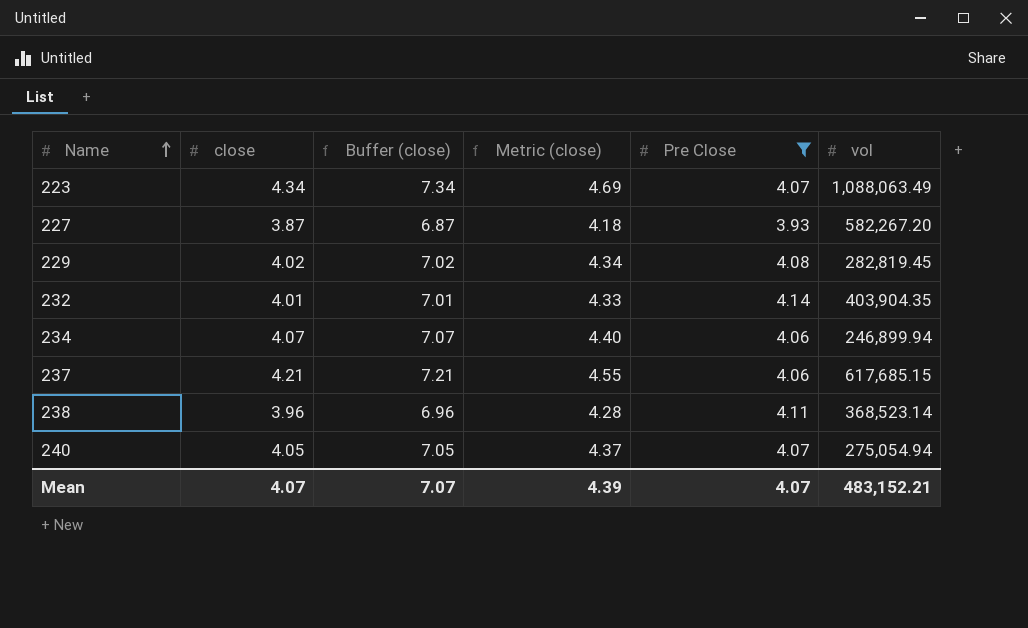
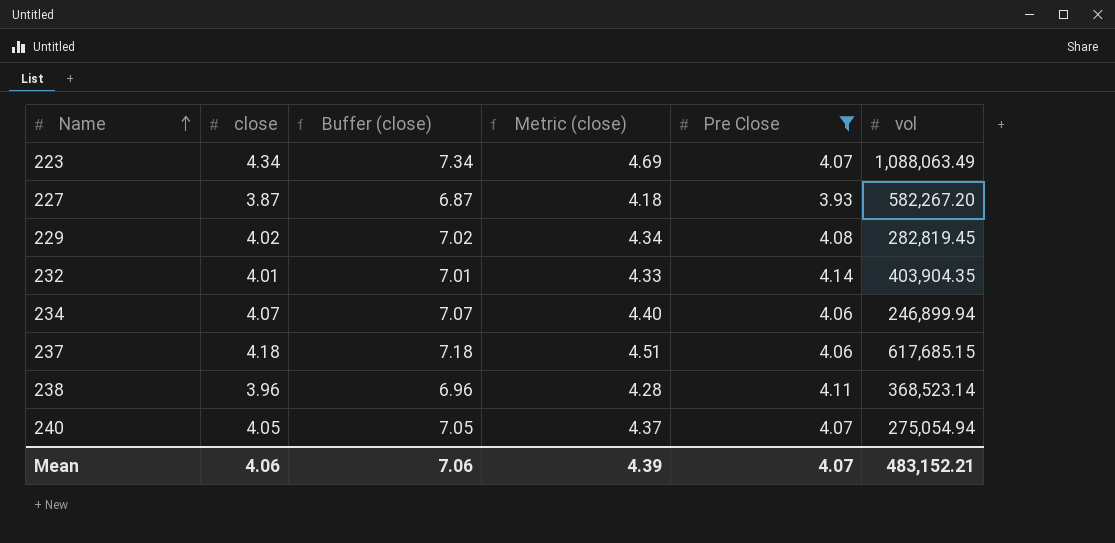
237 | close: 4.21 -> 4.18
237 | Buffer (close): 7.21 -> 7.18
237 | Metric (close): 4.55 -> 4.51
Mean | close: 4.07 -> 4.06
Mean | Buffer (close): 7.07 -> 7.06

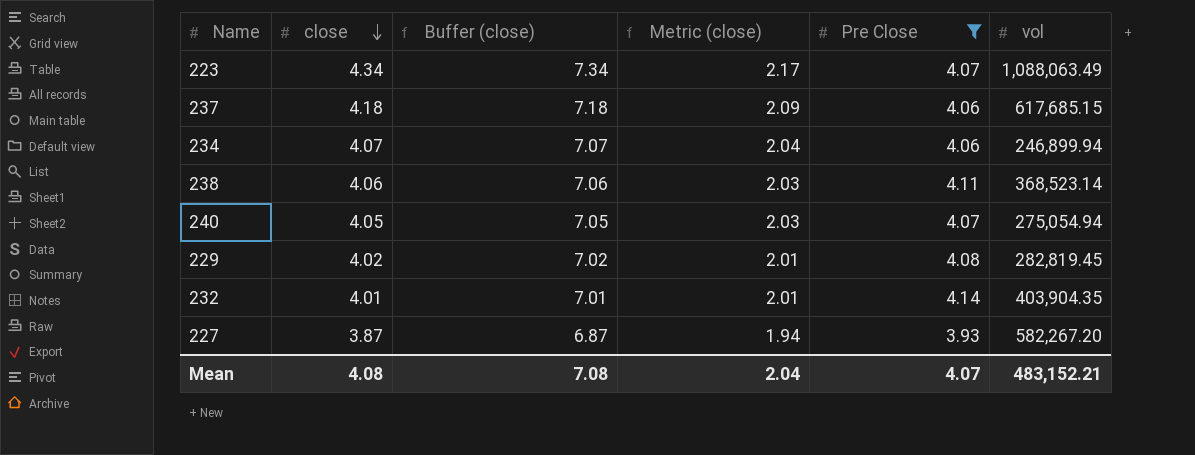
row order: Name ascending -> close descending
column Metric (close) | formula: [close] * 1.08 -> [close] * 0.5
238 | close: 3.96 -> 4.06
238 | Buffer (close): 6.96 -> 7.06
Mean | close: 4.06 -> 4.08
Mean | Buffer (close): 7.06 -> 7.08
Mean | Metric (close): 4.39 -> 2.04

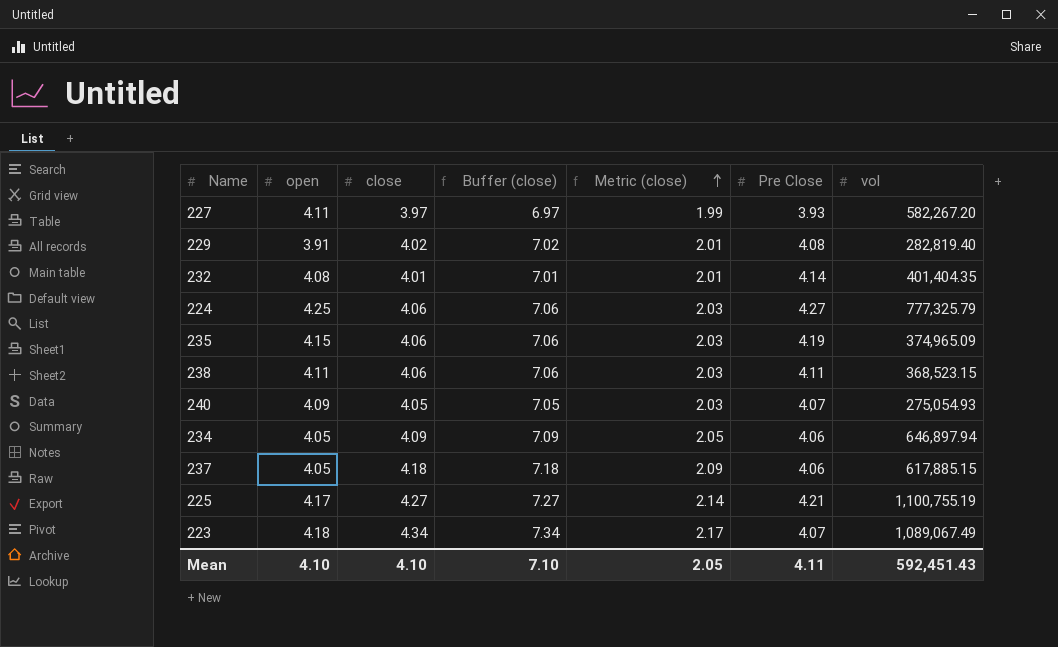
filter: Pre Close <= 4.14 -> none
row order: close descending -> Metric (close) ascending
column open | position: none -> 2
227 | close: 3.87 -> 3.97
227 | Buffer (close): 6.87 -> 6.97
227 | Metric (close): 1.94 -> 1.99
229 | vol: 282,819.45 -> 282,819.40
232 | vol: 403,904.35 -> 401,404.35
238 | vol: 368,523.14 -> 368,523.15
240 | vol: 275,054.94 -> 275,054.93
234 | close: 4.07 -> 4.09
234 | Buffer (close): 7.07 -> 7.09
234 | Metric (close): 2.04 -> 2.05
234 | vol: 246,899.94 -> 646,897.94
237 | vol: 617,685.15 -> 617,885.15
223 | vol: 1,088,063.49 -> 1,089,067.49
Mean | close: 4.08 -> 4.10
Mean | Buffer (close): 7.08 -> 7.10
Mean | Metric (close): 2.04 -> 2.05
Mean | Pre Close: 4.07 -> 4.11
Mean | vol: 483,152.21 -> 592,451.43

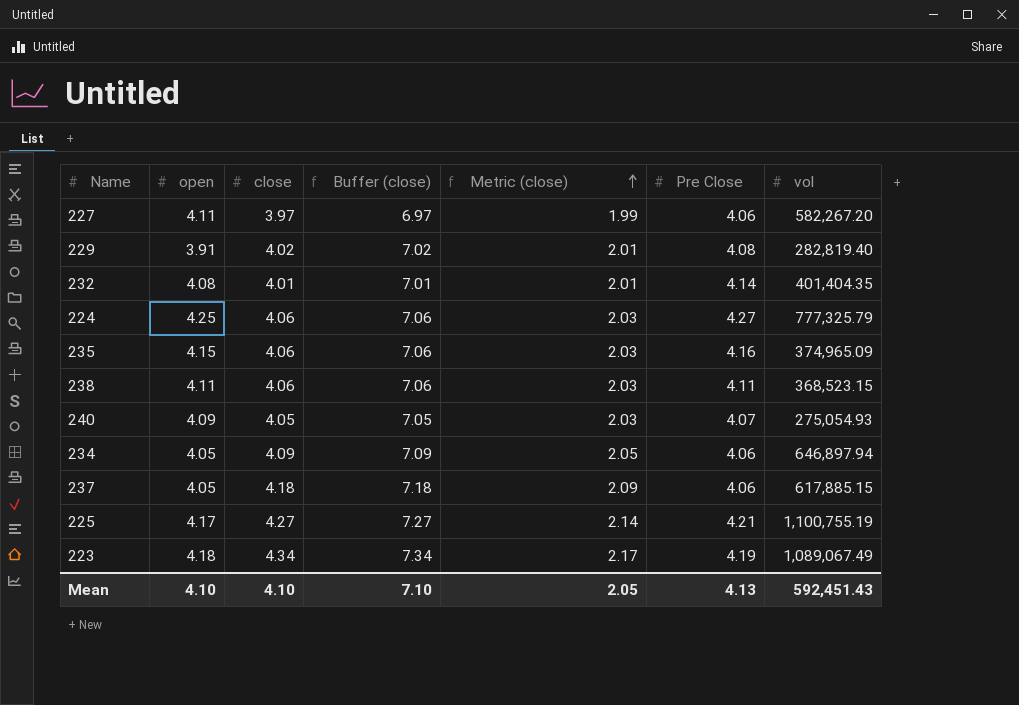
227 | Pre Close: 3.93 -> 4.06
235 | Pre Close: 4.19 -> 4.16
223 | Pre Close: 4.07 -> 4.19
Mean | Pre Close: 4.11 -> 4.13

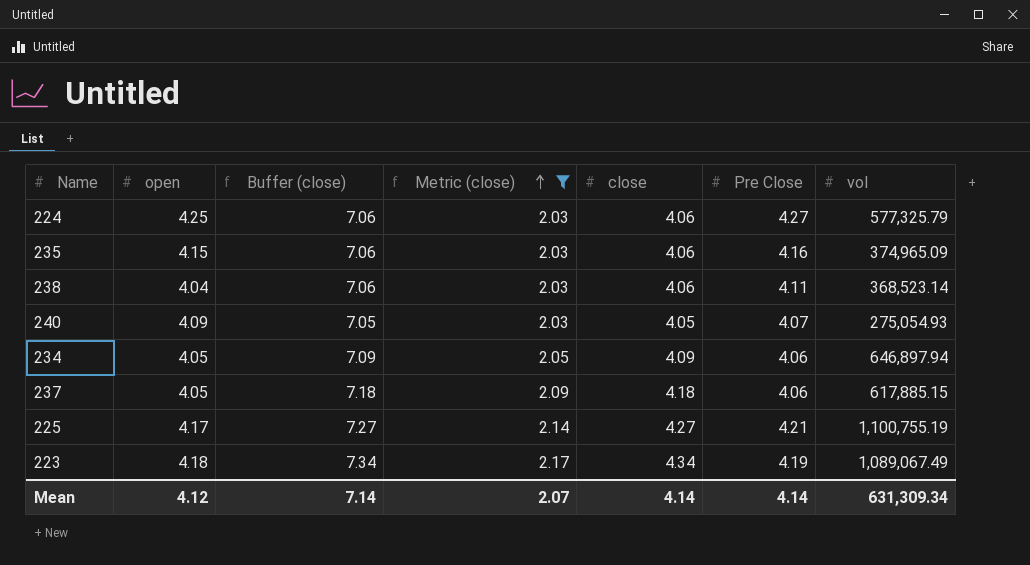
filter: none -> Metric (close) >= 2.03
column close | position: 3 -> 5
224 | vol: 777,325.79 -> 577,325.79
238 | open: 4.11 -> 4.04
238 | vol: 368,523.15 -> 368,523.14
Mean | open: 4.10 -> 4.12
Mean | Buffer (close): 7.10 -> 7.14
Mean | Metric (close): 2.05 -> 2.07
Mean | close: 4.10 -> 4.14
Mean | Pre Close: 4.13 -> 4.14
Mean | vol: 592,451.43 -> 631,309.34

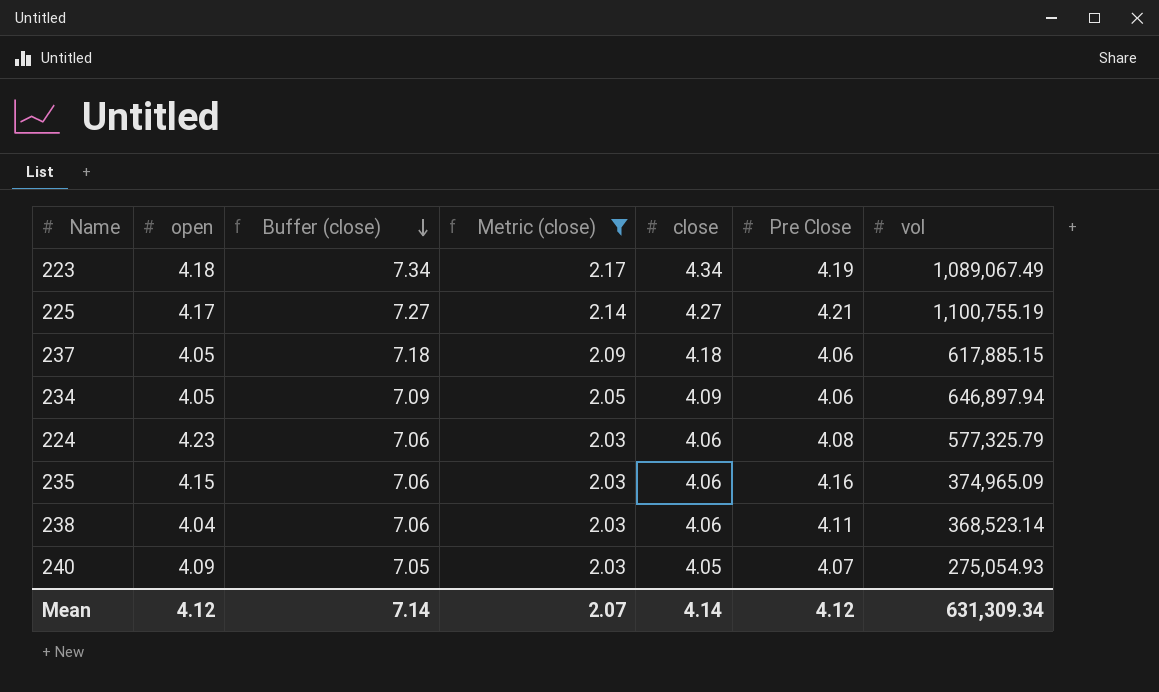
row order: Metric (close) ascending -> Buffer (close) descending
224 | open: 4.25 -> 4.23
224 | Pre Close: 4.27 -> 4.08
Mean | Pre Close: 4.14 -> 4.12

